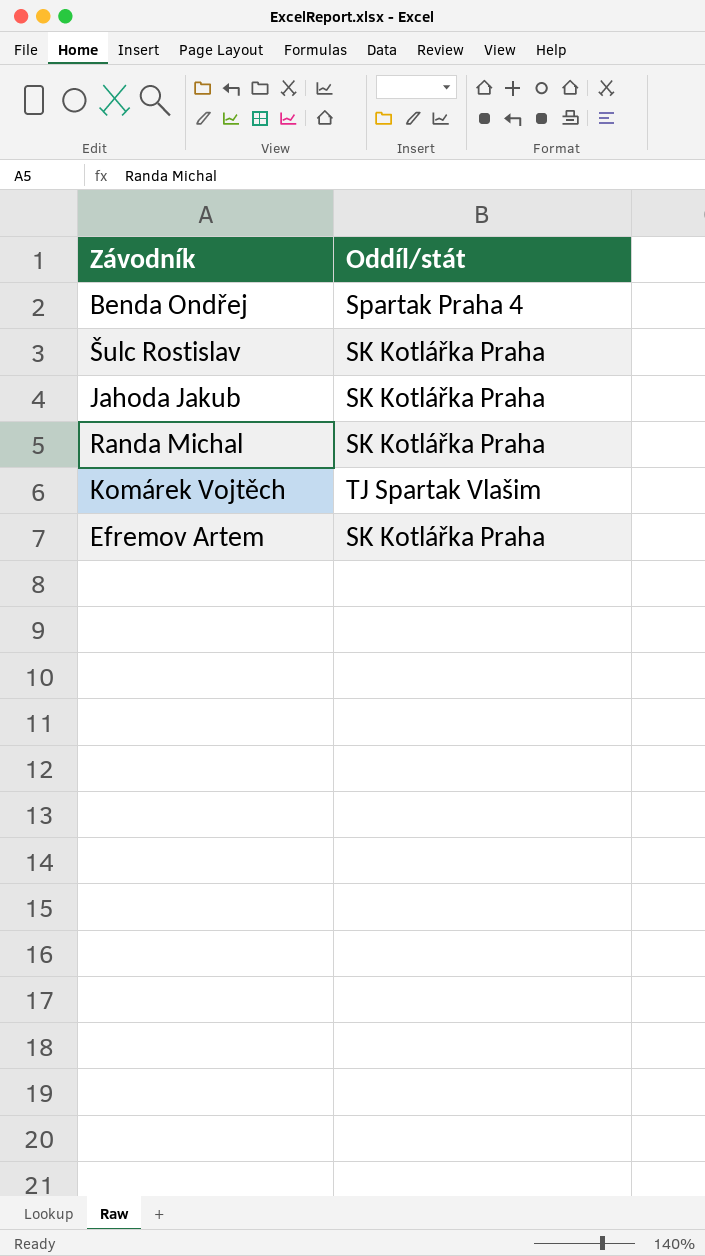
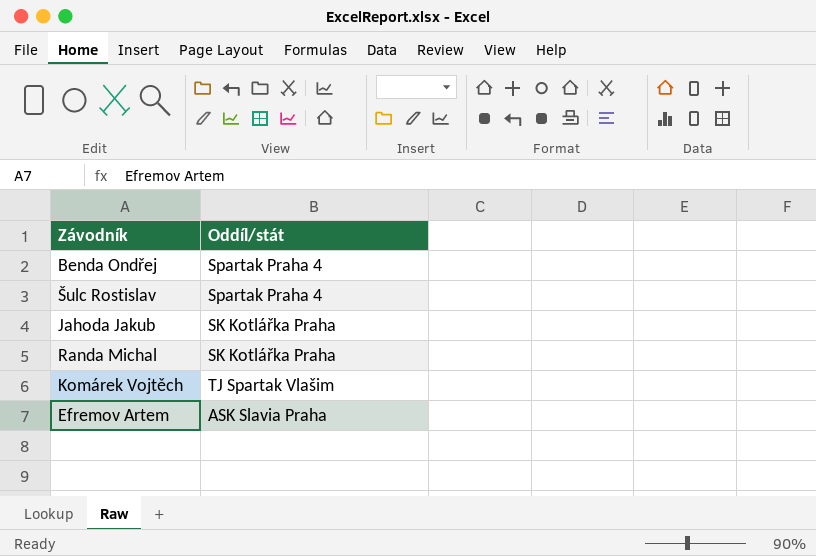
Šulc Rostislav | Oddíl/stát: SK Kotlářka Praha -> Spartak Praha 4
Efremov Artem | Oddíl/stát: SK Kotlářka Praha -> ASK Slavia Praha

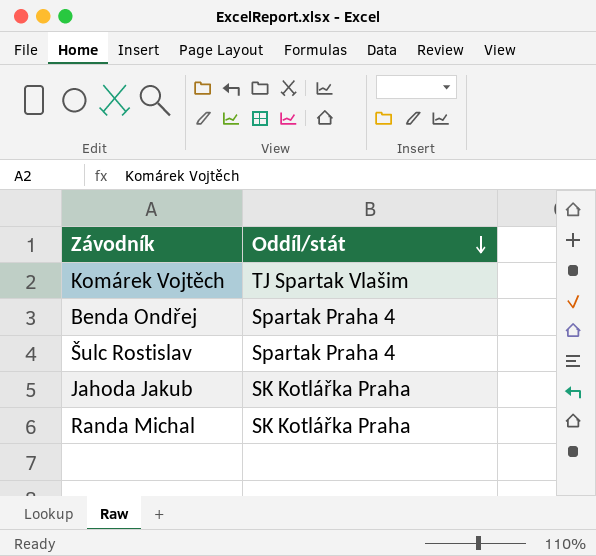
row order: none -> Oddíl/stát descending
row Efremov Artem: ASK Slavia Praha -> none

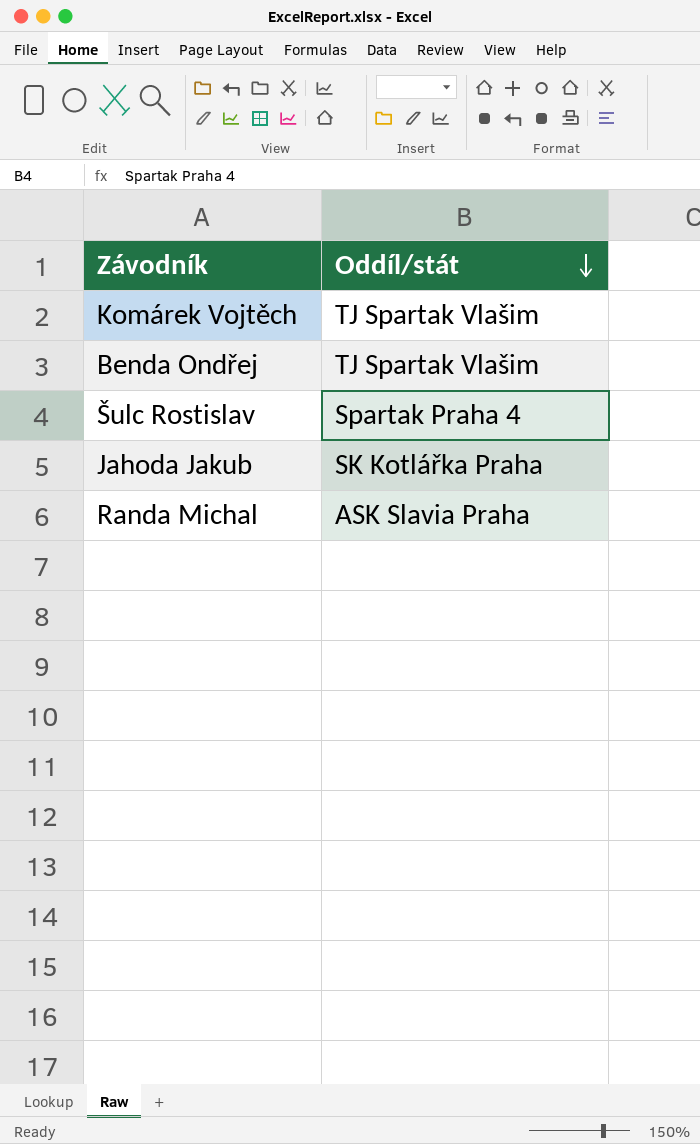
Benda Ondřej | Oddíl/stát: Spartak Praha 4 -> TJ Spartak Vlašim
Randa Michal | Oddíl/stát: SK Kotlářka Praha -> ASK Slavia Praha

